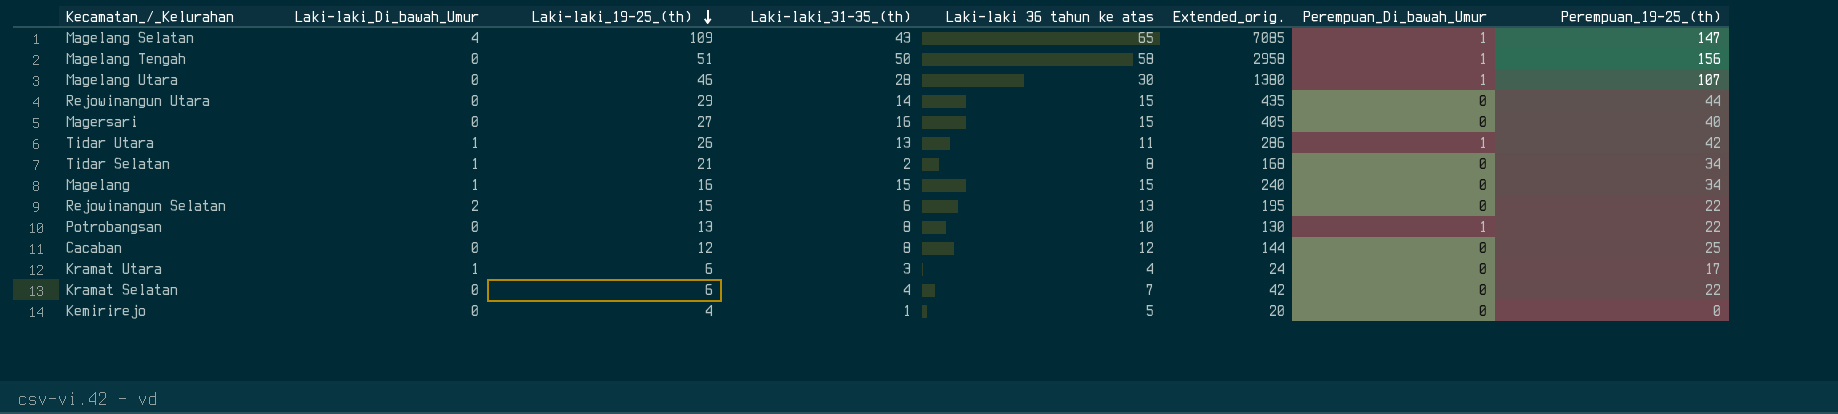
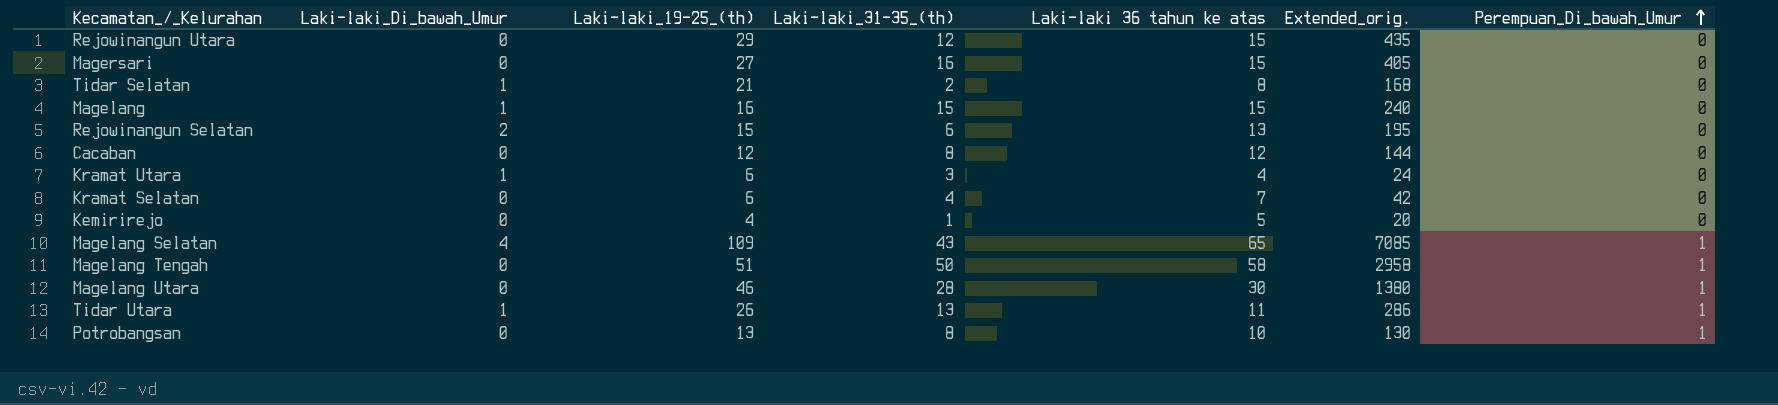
row order: Laki-laki_19-25_(th) descending -> Perempuan_Di_bawah_Umur ascending
column Perempuan_19-25_(th) | position: 8 -> none
Rejowinangun Utara | Laki-laki_31-35_(th): 14 -> 12

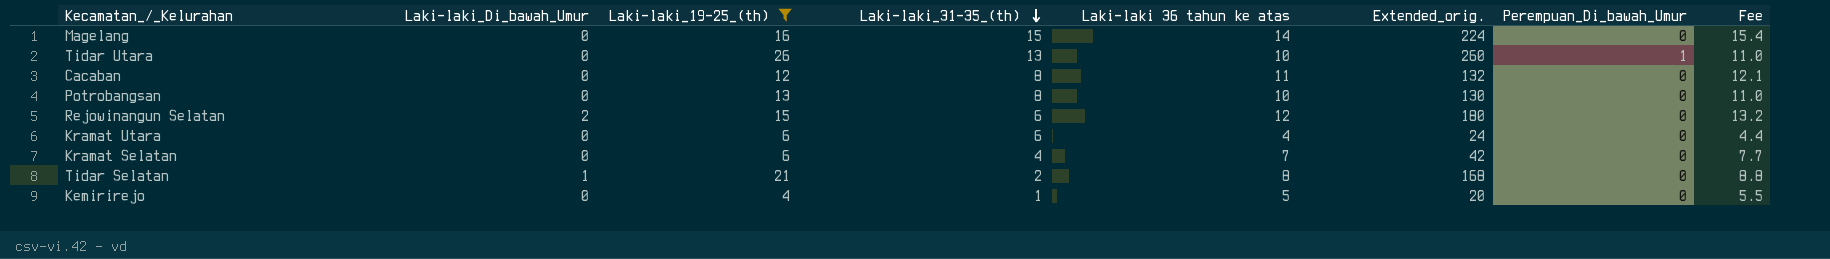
filter: none -> Laki-laki_19-25_(th) <= 26
row order: Perempuan_Di_bawah_Umur ascending -> Laki-laki_31-35_(th) descending
column Fee | formula: none -> [Laki-laki 36 tahun ke atas] * 1.1
Magelang | Laki-laki_Di_bawah_Umur: 1 -> 0
Magelang | Laki-laki 36 tahun ke atas: 15 -> 14
Magelang | Extended_orig.: 240 -> 224
Tidar Utara | Laki-laki_Di_bawah_Umur: 1 -> 0
Tidar Utara | Laki-laki 36 tahun ke atas: 11 -> 10
Tidar Utara | Extended_orig.: 286 -> 260
Cacaban | Laki-laki 36 tahun ke atas: 12 -> 11
Cacaban | Extended_orig.: 144 -> 132
Potrobangsan | Perempuan_Di_bawah_Umur: 1 -> 0
Rejowinangun Selatan | Laki-laki 36 tahun ke atas: 13 -> 12
Rejowinangun Selatan | Extended_orig.: 195 -> 180
Kramat Utara | Laki-laki_Di_bawah_Umur: 1 -> 0
Kramat Utara | Laki-laki_31-35_(th): 3 -> 6

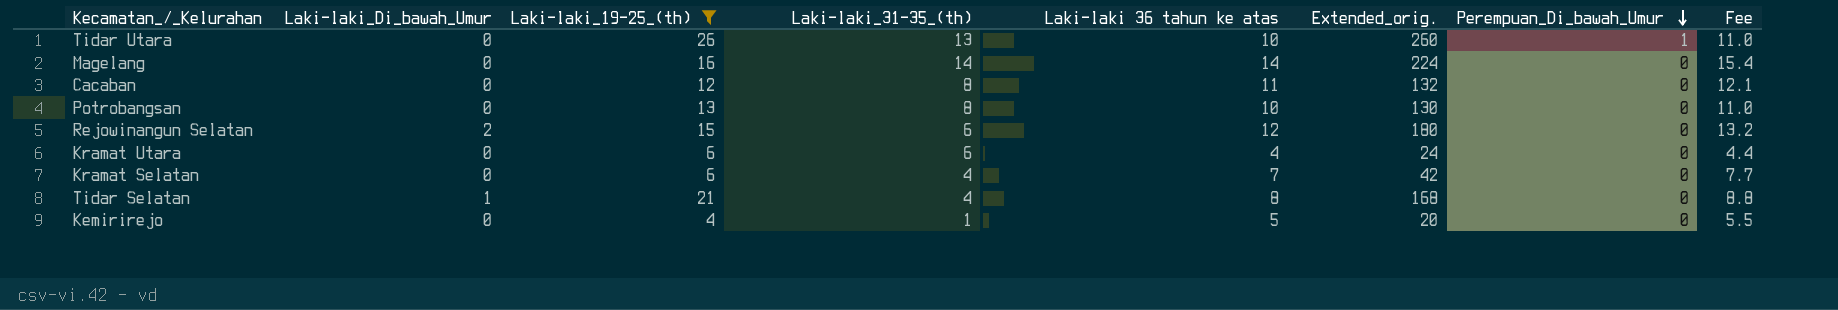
row order: Laki-laki_31-35_(th) descending -> Perempuan_Di_bawah_Umur descending
Magelang | Laki-laki_31-35_(th): 15 -> 14
Tidar Selatan | Laki-laki_31-35_(th): 2 -> 4

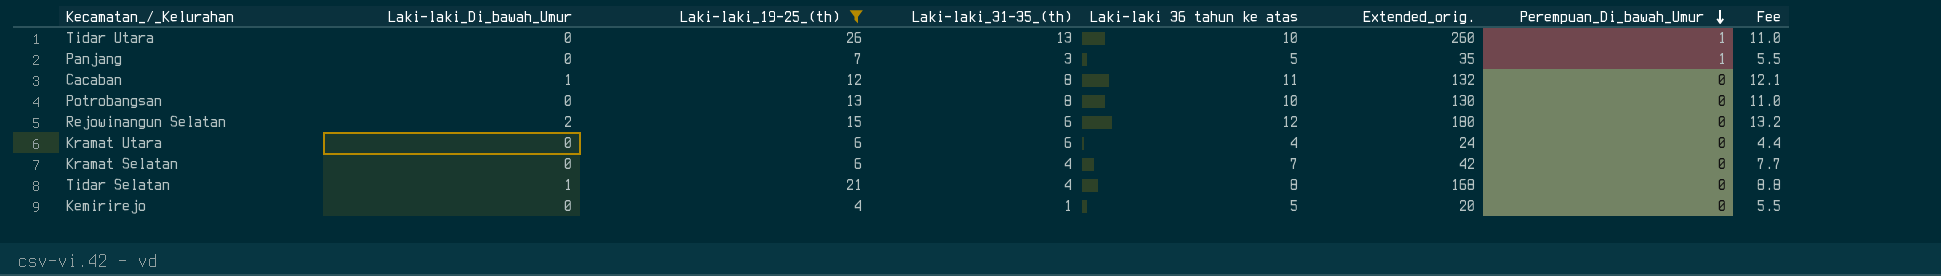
row Magelang: 0 | 16 | 14 | 14 | 224 | 0 | 15.4 -> none
row Panjang: none -> 0 | 7 | 3 | 5 | 35 | 1 | 5.5
Cacaban | Laki-laki_Di_bawah_Umur: 0 -> 1

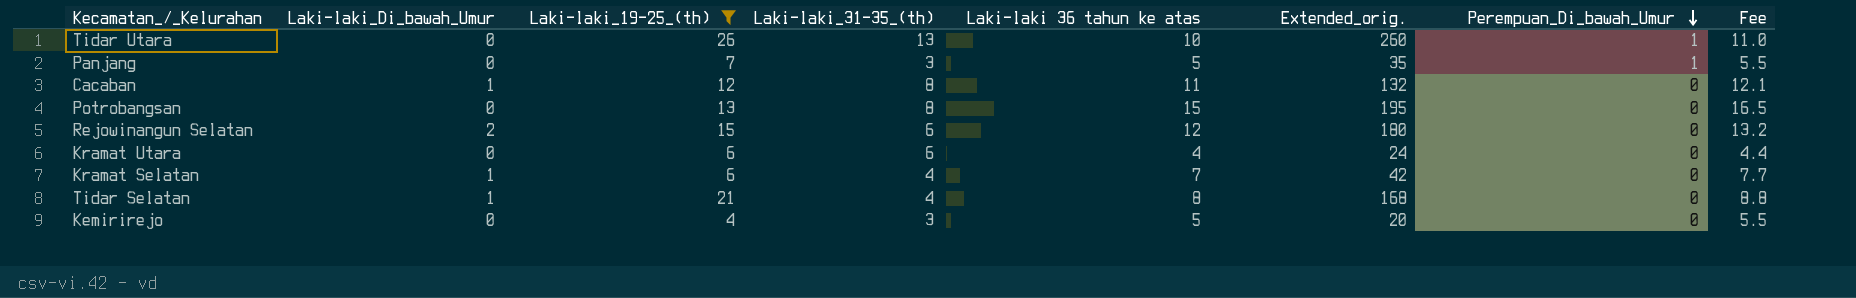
Potrobangsan | Laki-laki 36 tahun ke atas: 10 -> 15
Potrobangsan | Extended_orig.: 130 -> 195
Potrobangsan | Fee: 11.0 -> 16.5
Kramat Selatan | Laki-laki_Di_bawah_Umur: 0 -> 1
Kemirirejo | Laki-laki_31-35_(th): 1 -> 3

